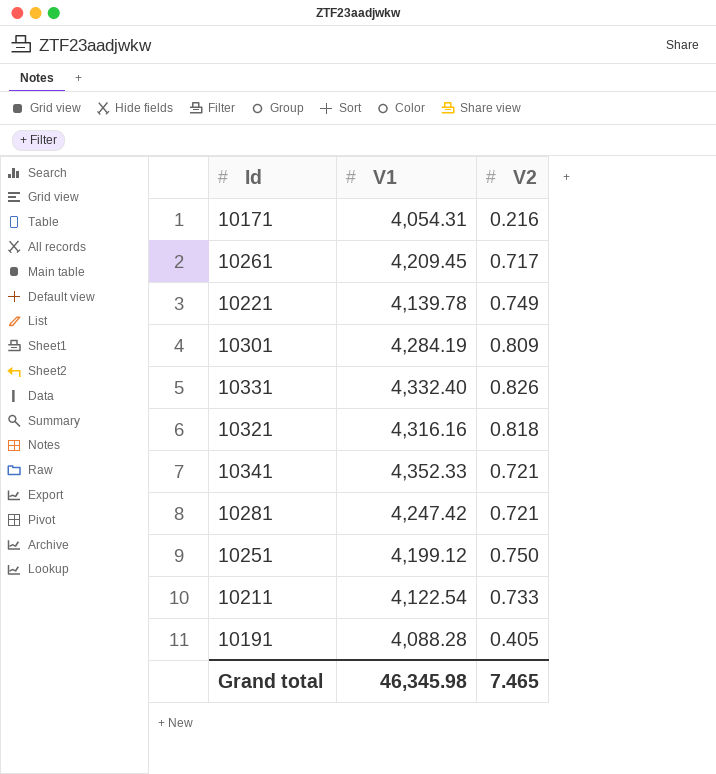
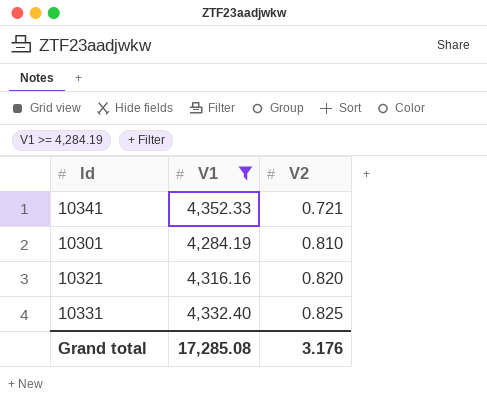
filter: none -> V1 >= 4,284.19
row order: none -> V2 ascending
10301 | V2: 0.809 -> 0.810
10321 | V2: 0.818 -> 0.820
10331 | V2: 0.826 -> 0.825
Grand total | V1: 46,345.98 -> 17,285.08
Grand total | V2: 7.465 -> 3.176

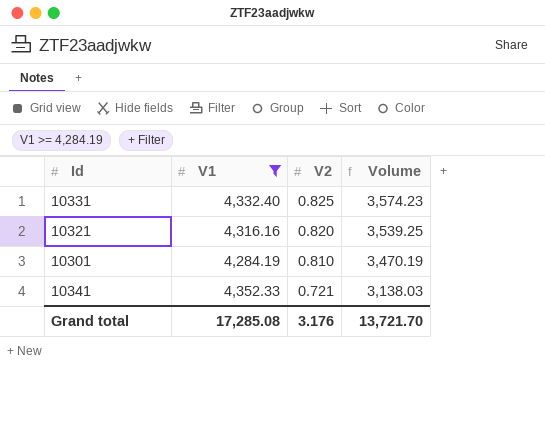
row order: V2 ascending -> V2 descending
column Volume | formula: none -> [V1] * [V2]

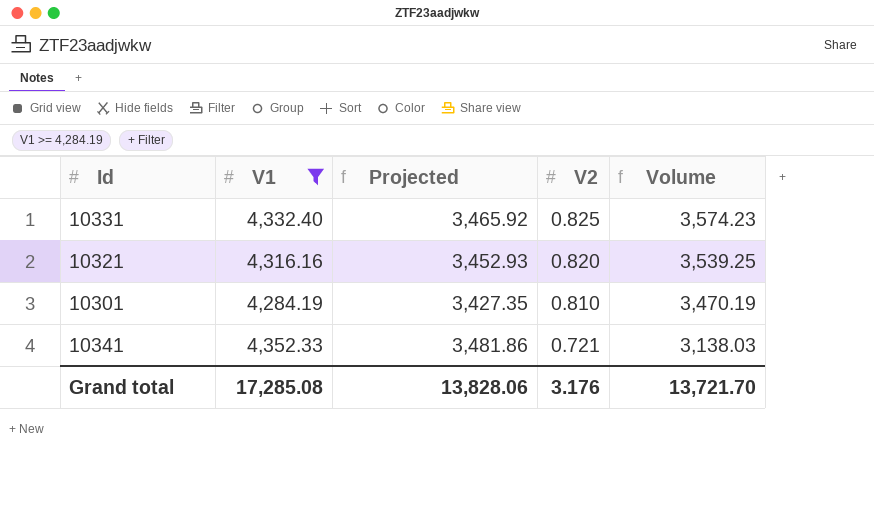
column Projected | formula: none -> [V1] * 0.8

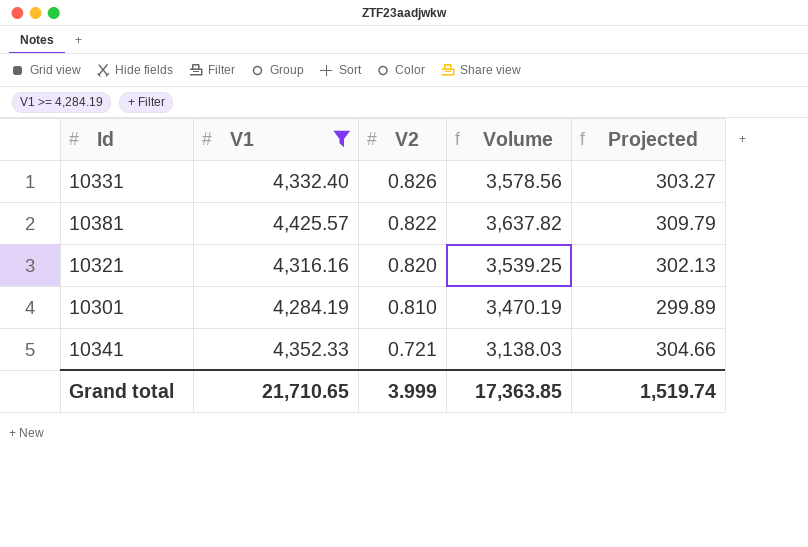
column Projected | formula: [V1] * 0.8 -> [V1] * 0.07
column Projected | position: 3 -> 5
10331 | V2: 0.825 -> 0.826
10331 | Volume: 3,574.23 -> 3,578.56
row 10381: none -> 4,425.57 | 0.822 | 3,637.82 | 309.79
Grand total | V1: 17,285.08 -> 21,710.65
Grand total | V2: 3.176 -> 3.999
Grand total | Volume: 13,721.70 -> 17,363.85
Grand total | Projected: 13,828.06 -> 1,519.74

